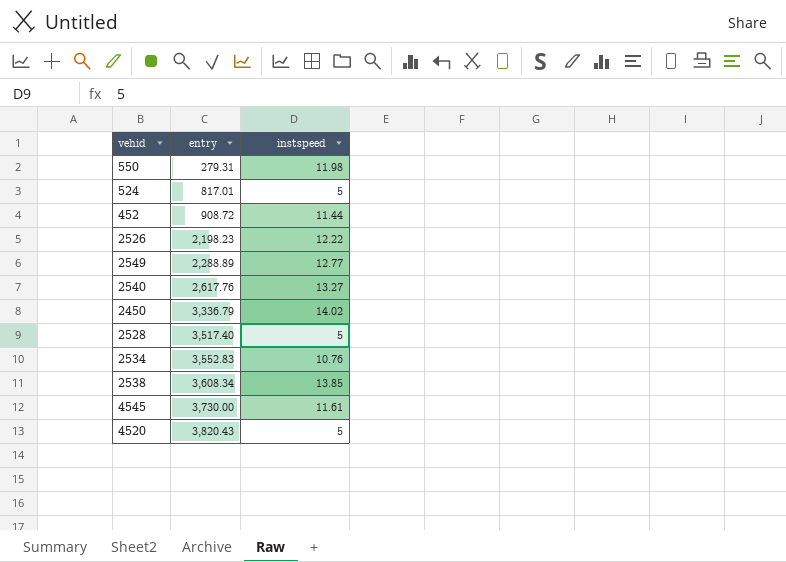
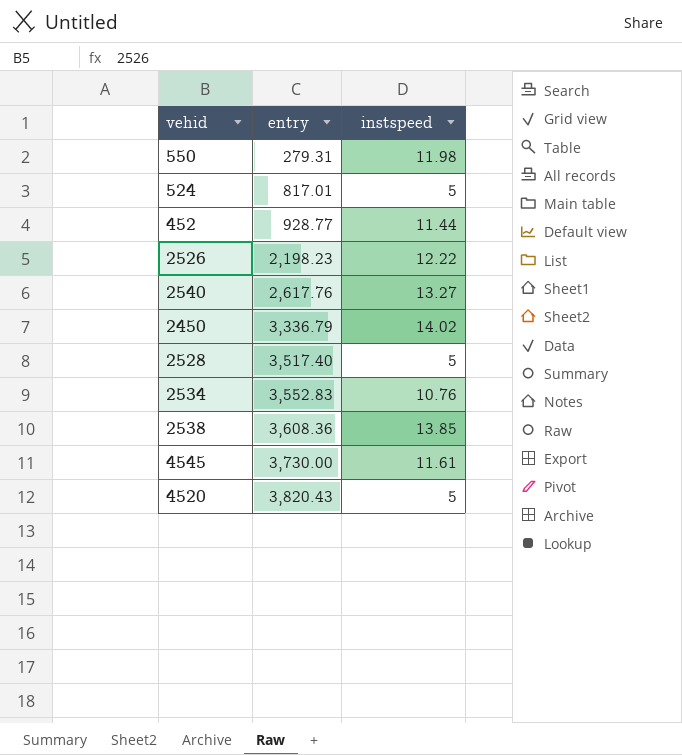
row 2549: 2,288.89 | 12.77 -> none
452 | entry: 908.72 -> 928.77
2538 | entry: 3,608.34 -> 3,608.36

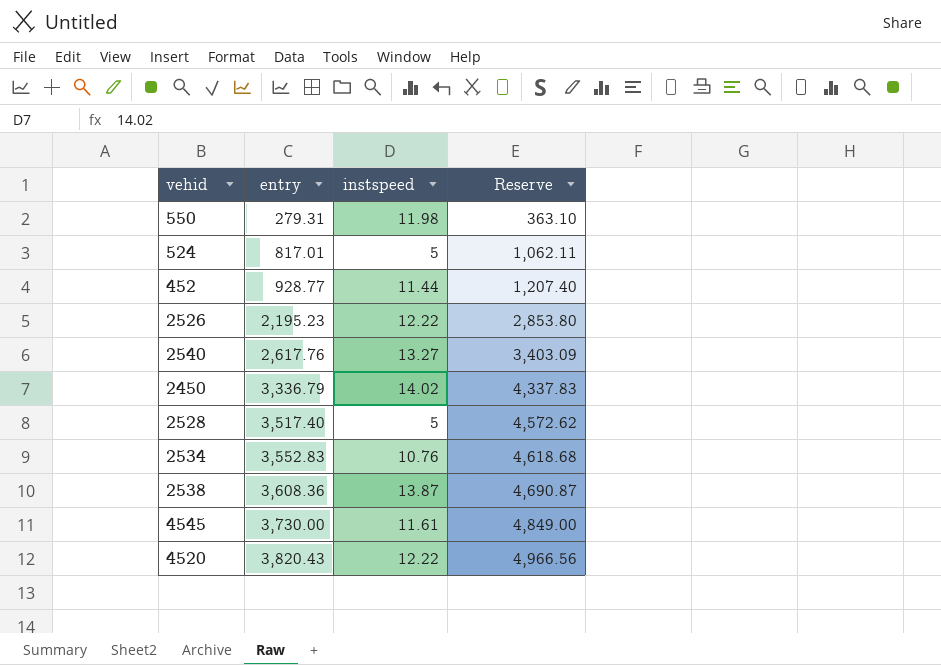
column Reserve | formula: none -> [entry] * 1.3
2526 | entry: 2,198.23 -> 2,195.23
2538 | instspeed: 13.85 -> 13.87
4520 | instspeed: 5 -> 12.22

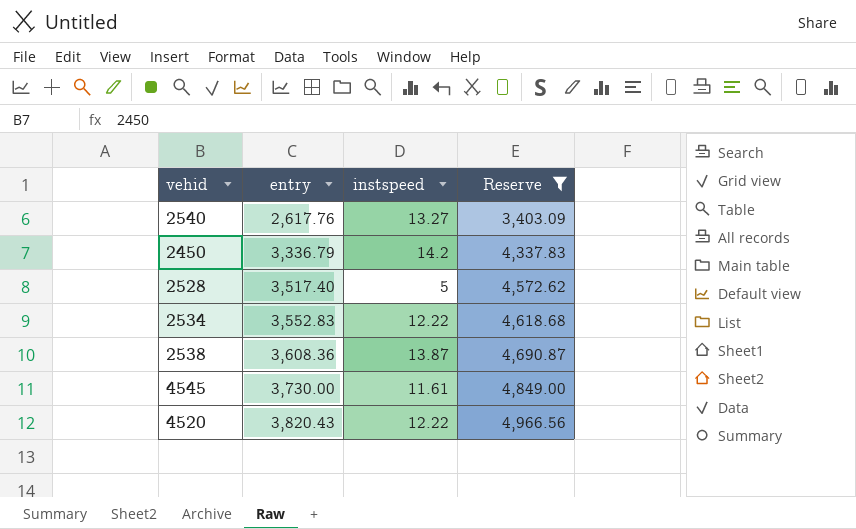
filter: none -> Reserve >= 3,403.09
2450 | instspeed: 14.02 -> 14.2
2534 | instspeed: 10.76 -> 12.22

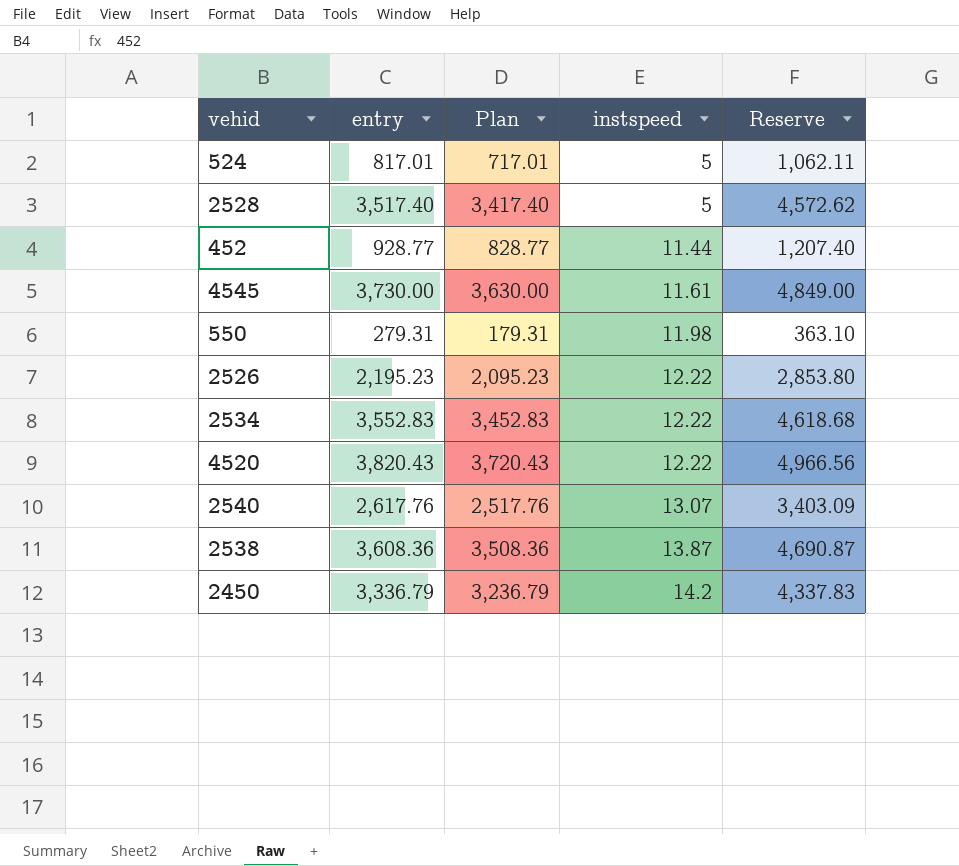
filter: Reserve >= 3,403.09 -> none
row order: entry ascending -> instspeed ascending
column Plan | formula: none -> [entry] - 100
2540 | instspeed: 13.27 -> 13.07

